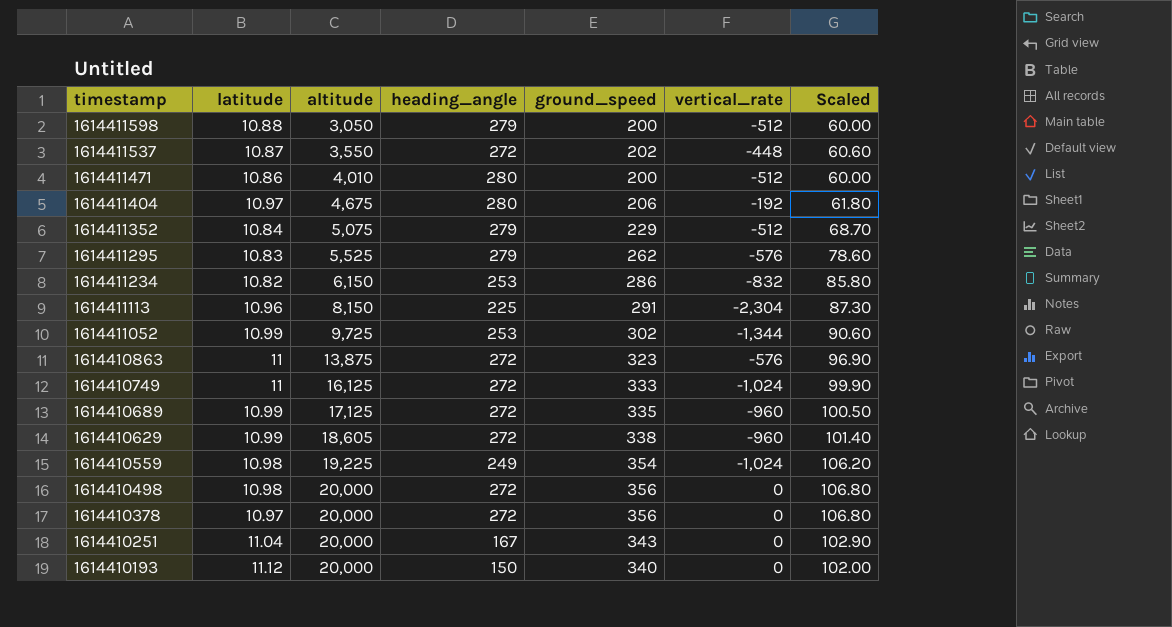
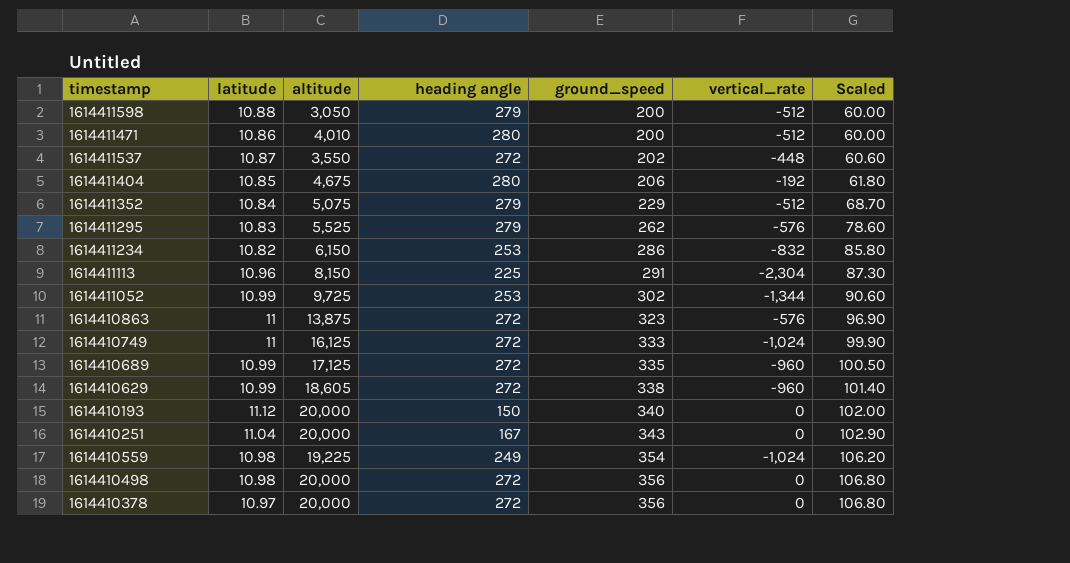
row order: timestamp descending -> ground_speed ascending
column name: heading_angle -> heading angle
1614411404 | latitude: 10.97 -> 10.85

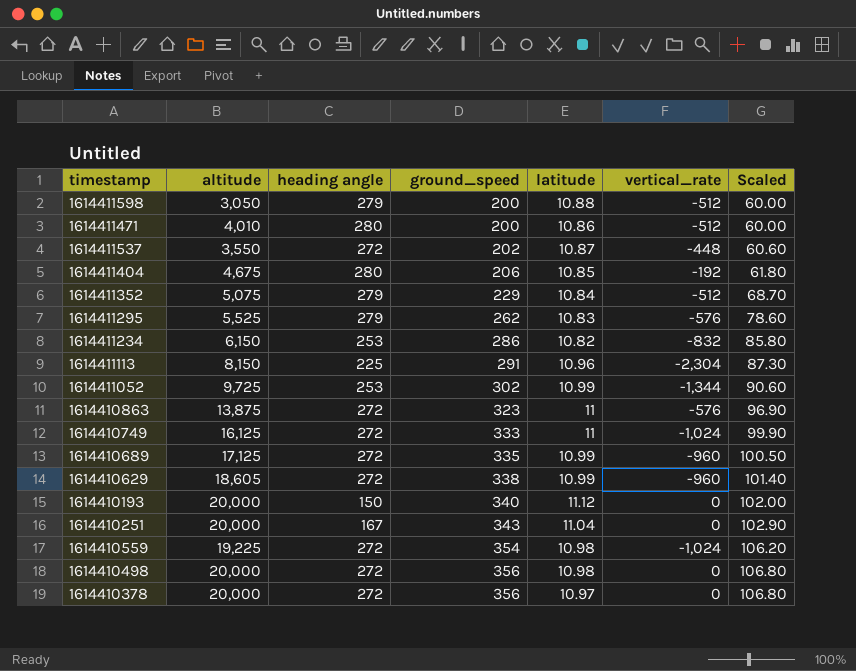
column latitude | position: 2 -> 5
1614410559 | heading angle: 249 -> 272

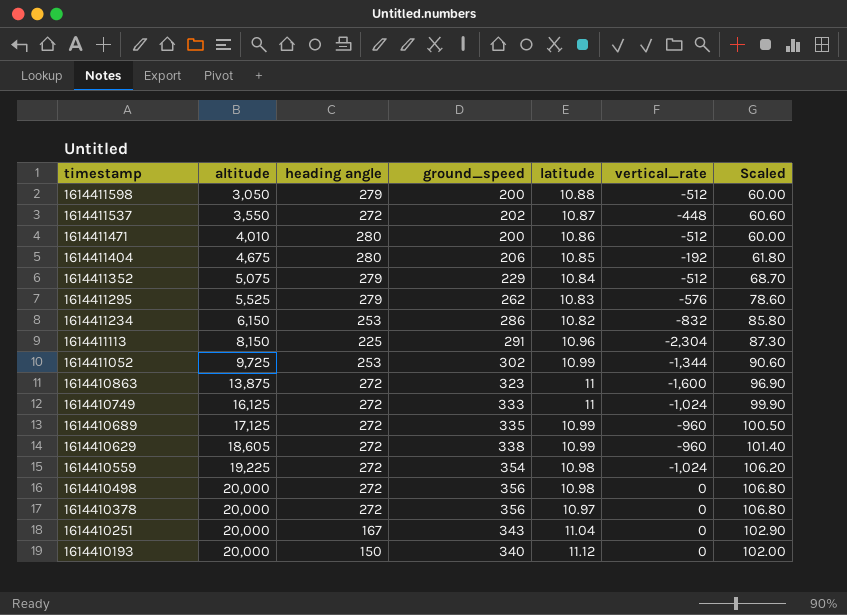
row order: ground_speed ascending -> timestamp descending
1614410863 | vertical_rate: -576 -> -1,600

